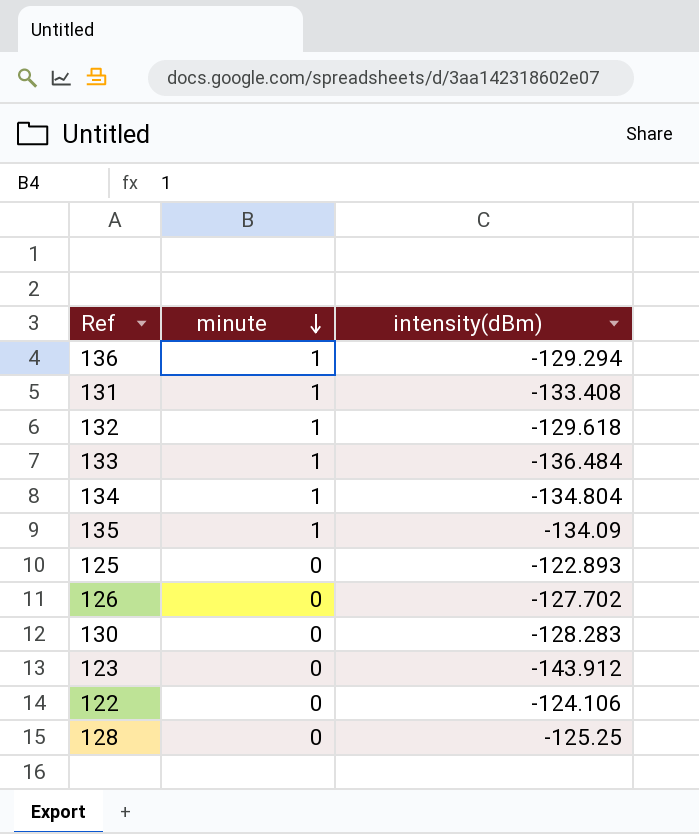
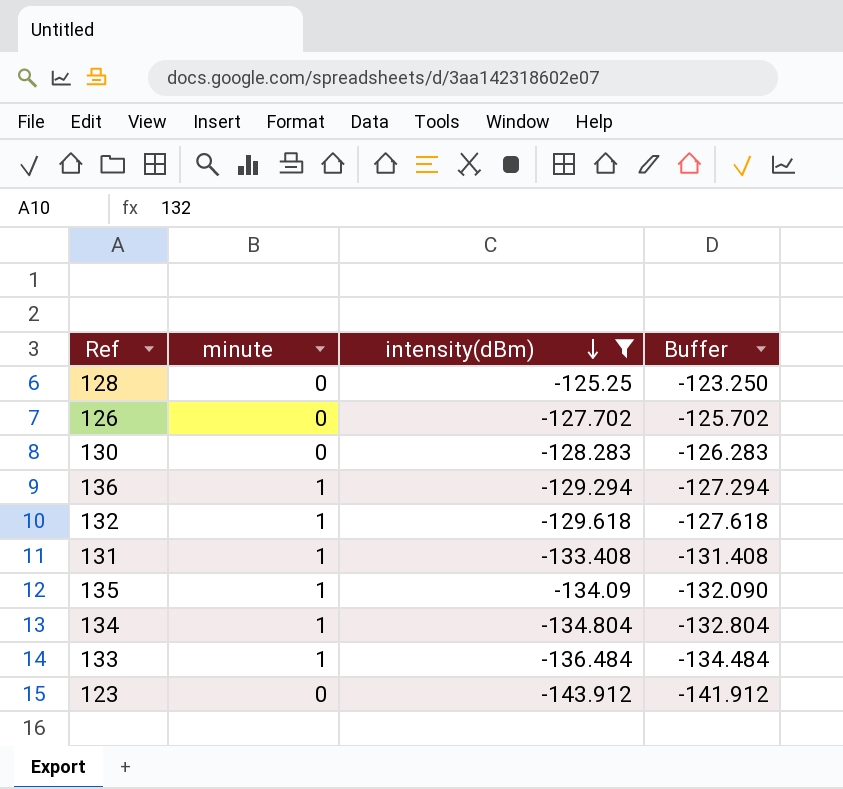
filter: none -> intensity(dBm) <= -125.25
row order: minute descending -> intensity(dBm) descending
column Buffer | formula: none -> [intensity(dBm)] + 2

